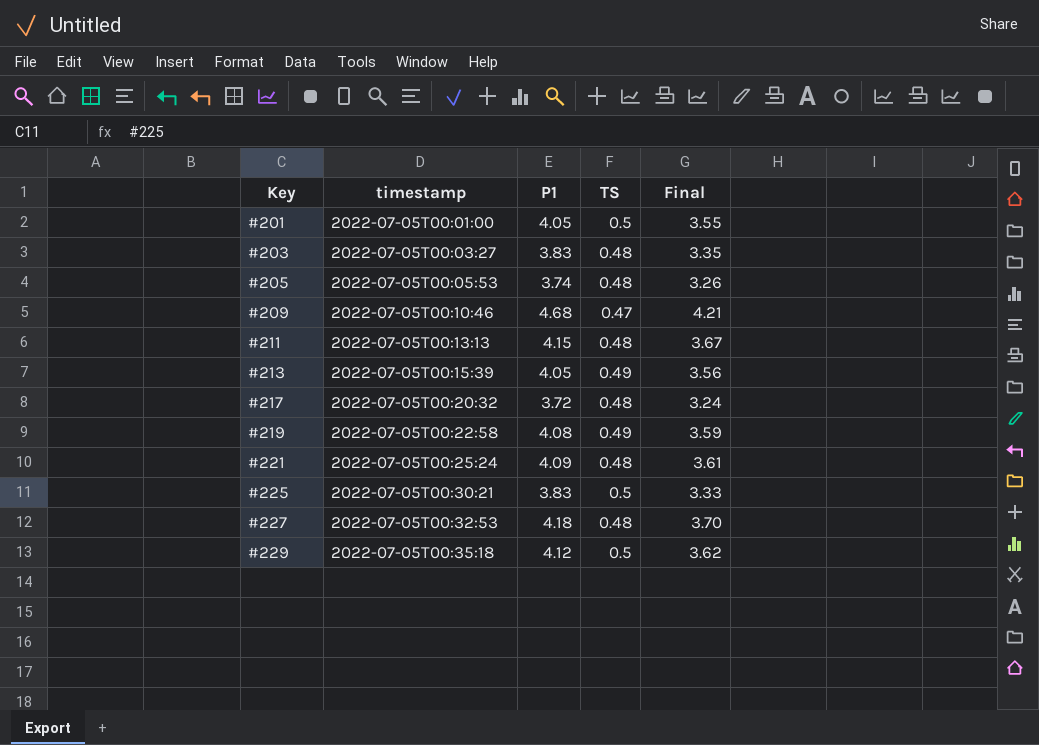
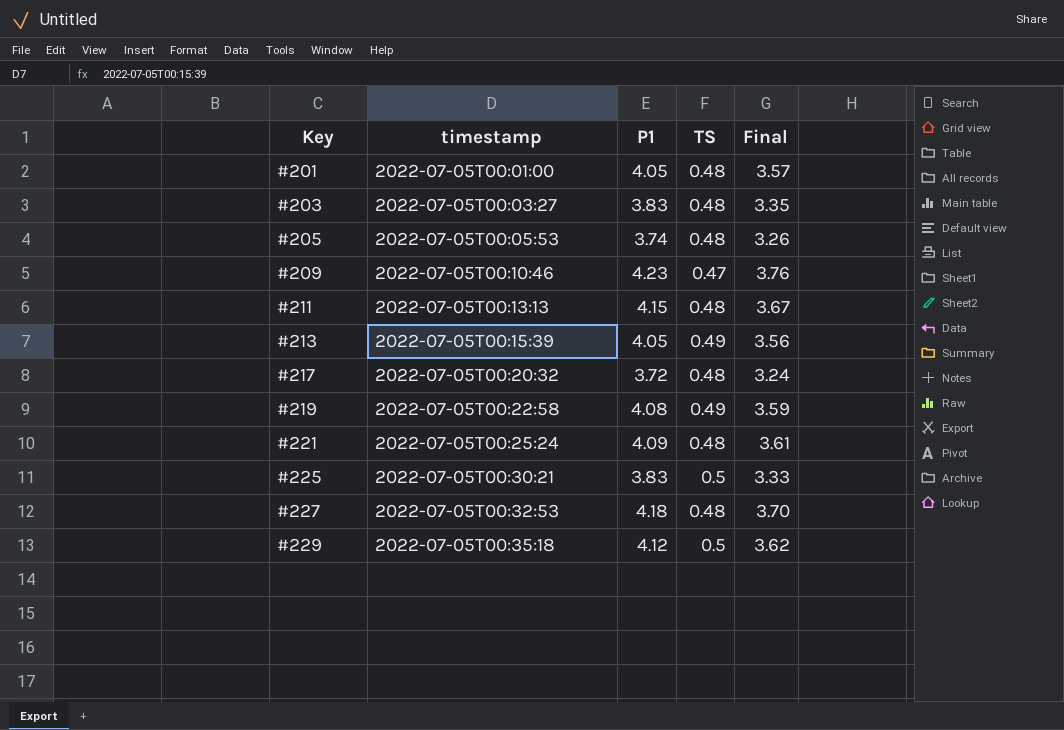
#201 | TS: 0.5 -> 0.48
#201 | Final: 3.55 -> 3.57
#209 | P1: 4.68 -> 4.23
#209 | Final: 4.21 -> 3.76

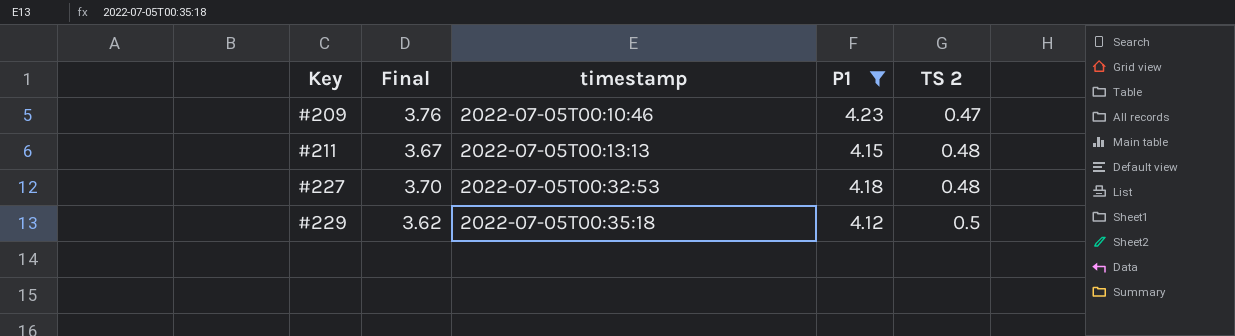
filter: none -> P1 >= 4.12
column Final | position: 5 -> 2
column name: TS -> TS 2

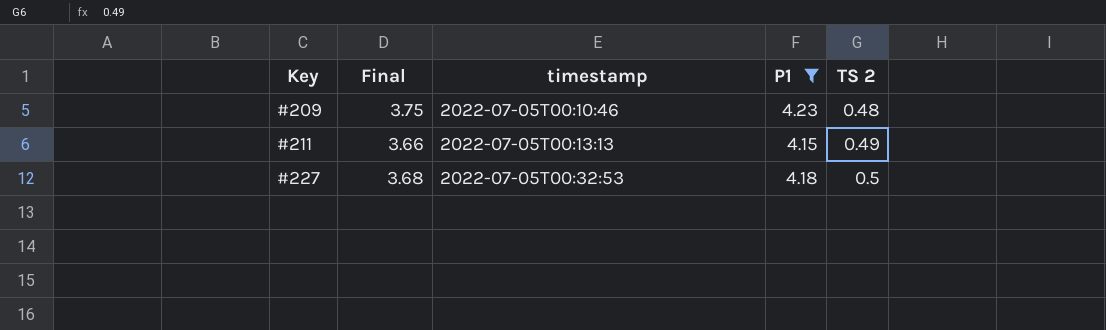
row #229: 3.62 | 2022-07-05T00:35:18 | 4.12 | 0.5 -> none
#209 | Final: 3.76 -> 3.75
#209 | TS 2: 0.47 -> 0.48
#211 | Final: 3.67 -> 3.66
#211 | TS 2: 0.48 -> 0.49
#227 | Final: 3.70 -> 3.68
#227 | TS 2: 0.48 -> 0.5

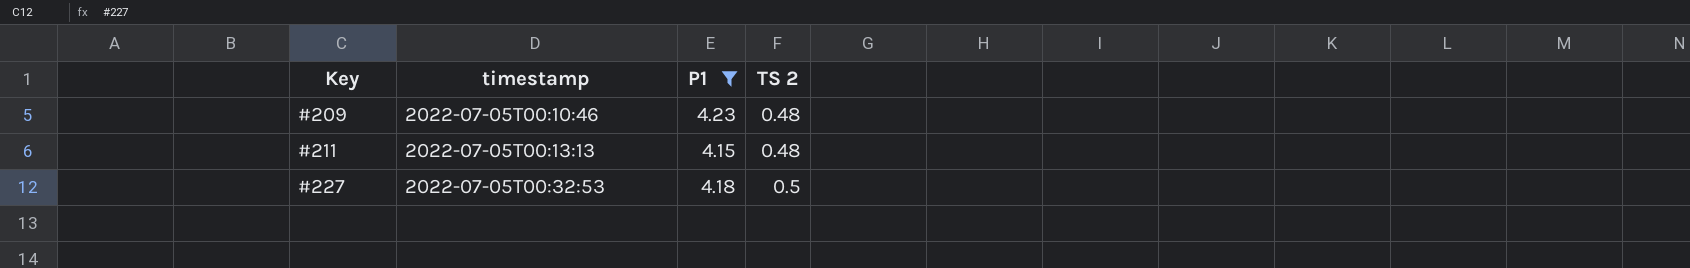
column Final | formula: [P1] - [TS 2] -> none
#211 | TS 2: 0.49 -> 0.48

